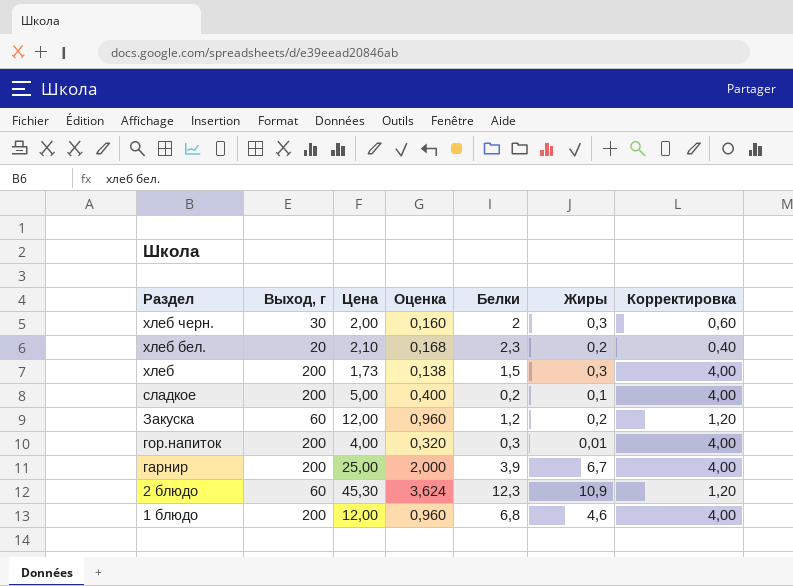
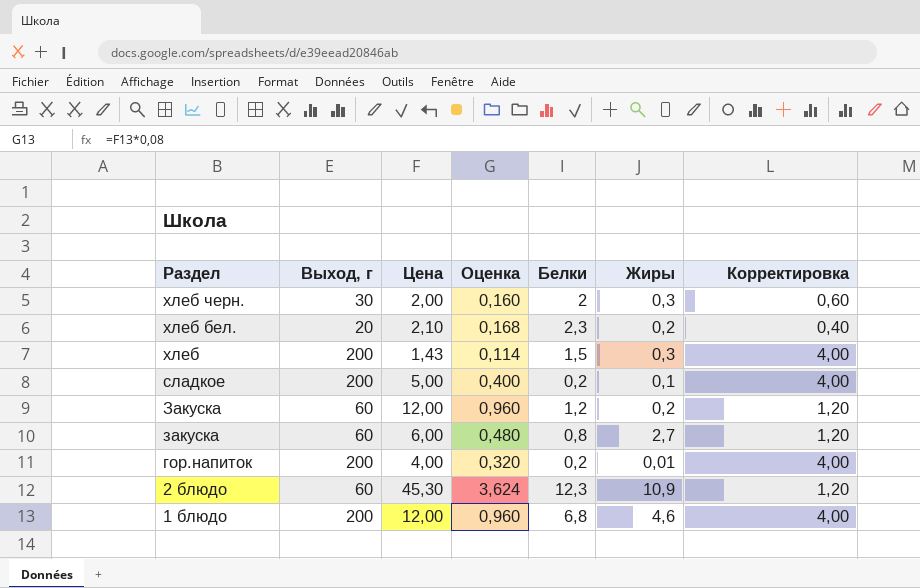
row гарнир: 200 | 25,00 | 2,000 | 3,9 | 6,7 | 4,00 -> none
хлеб | Цена: 1,73 -> 1,43
хлеб | Оценка: 0,138 -> 0,114
row закуска: none -> 60 | 6,00 | 0,480 | 0,8 | 2,7 | 1,20
гор.напиток | Белки: 0,3 -> 0,2

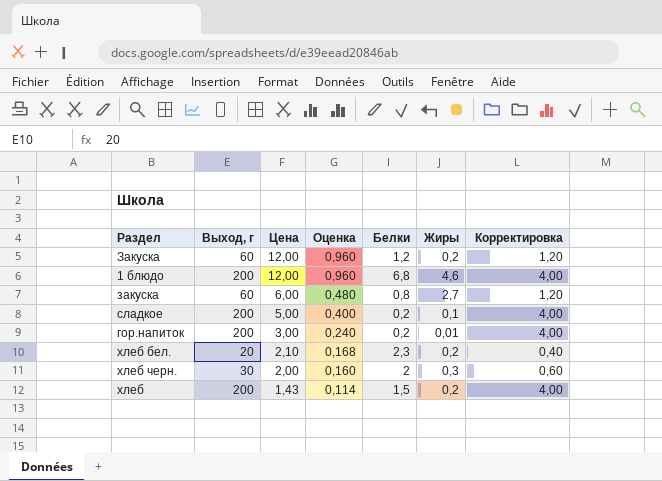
row order: Раздел descending -> Цена descending
row 2 блюдо: 60 | 45,30 | 3,624 | 12,3 | 10,9 | 1,20 -> none
гор.напиток | Цена: 4,00 -> 3,00
гор.напиток | Оценка: 0,320 -> 0,240
хлеб | Жиры: 0,3 -> 0,2

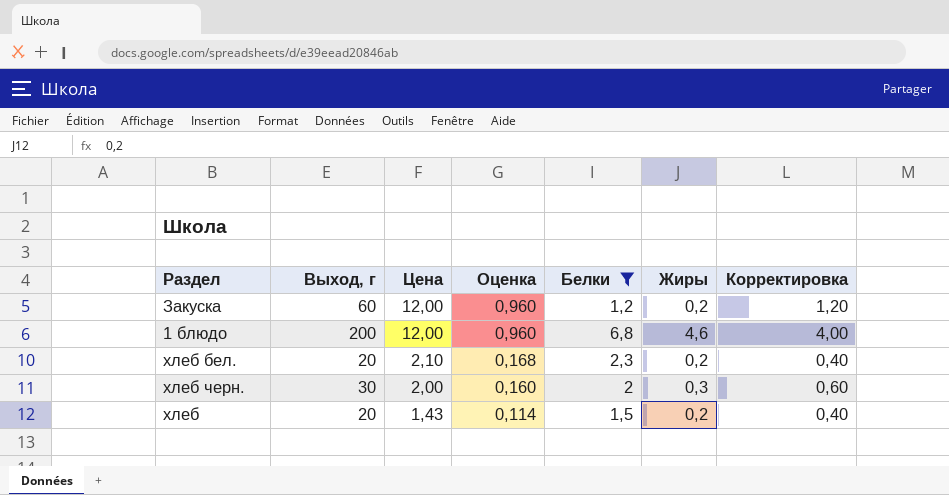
filter: none -> Белки >= 1,2
хлеб | Выход, г: 200 -> 20
хлеб | Корректировка: 4,00 -> 0,40

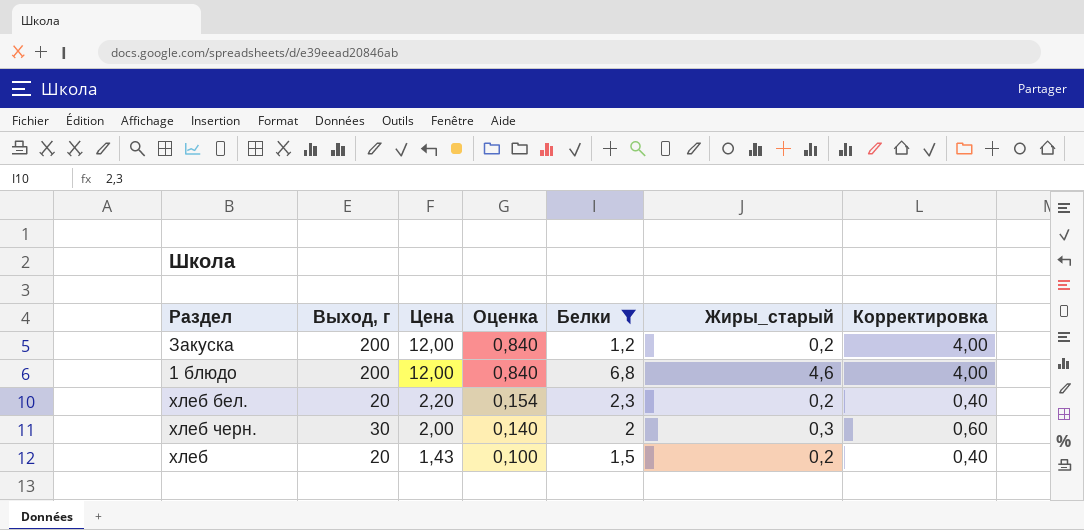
column Оценка | formula: [Цена] * 0,08 -> [Цена] * 0,07
column name: Жиры -> Жиры_старый
Закуска | Выход, г: 60 -> 200
Закуска | Корректировка: 1,20 -> 4,00
хлеб бел. | Цена: 2,10 -> 2,20

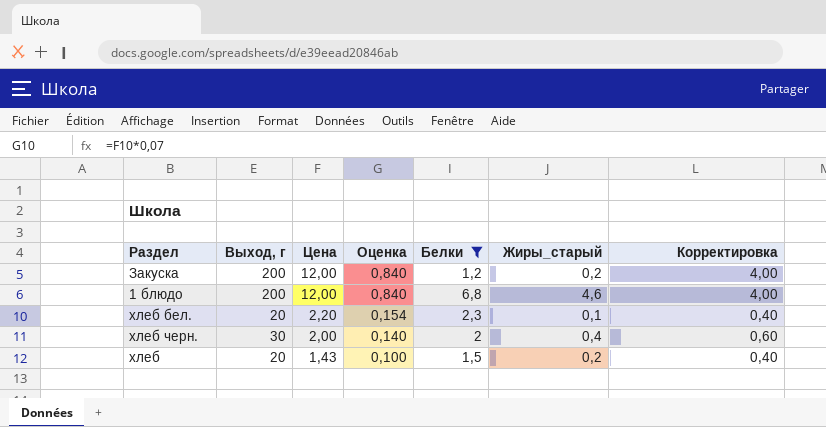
хлеб бел. | Жиры_старый: 0,2 -> 0,1
хлеб черн. | Жиры_старый: 0,3 -> 0,4

